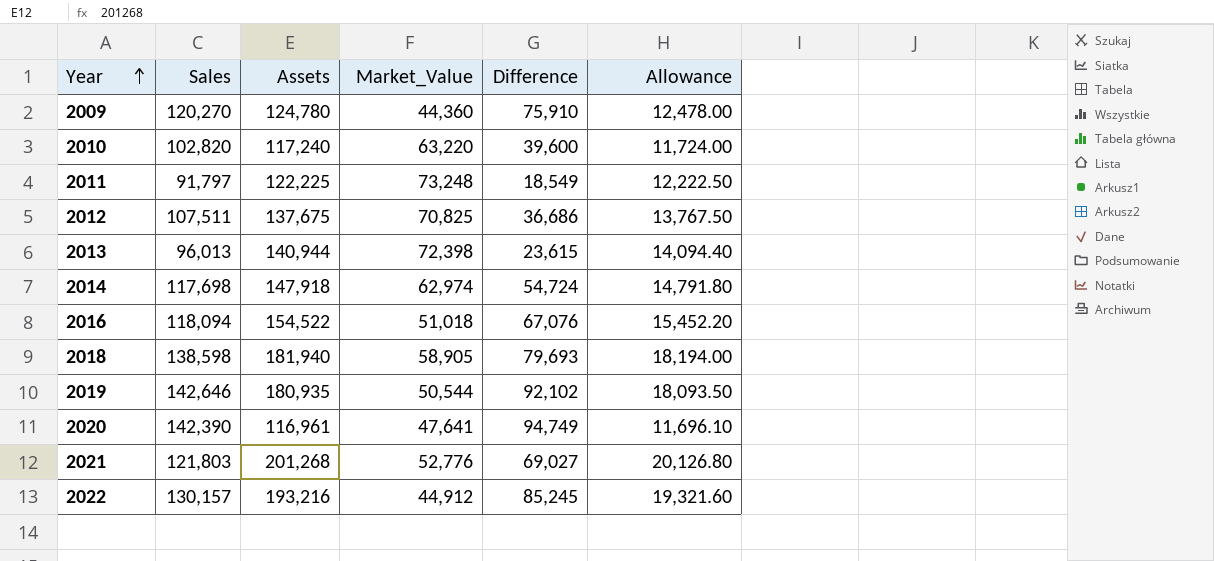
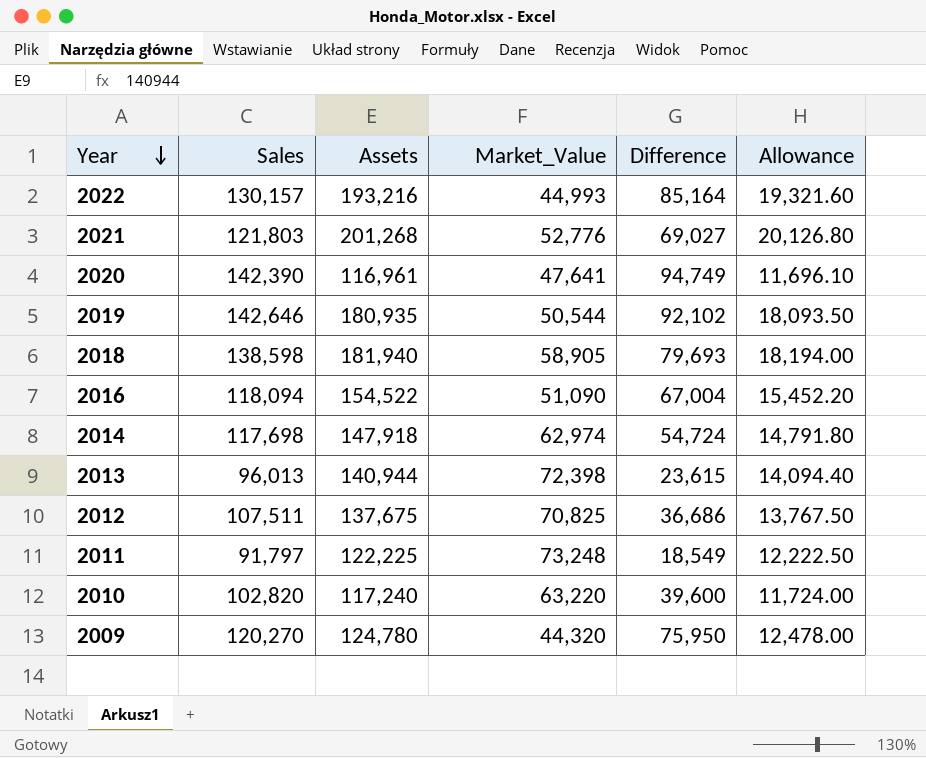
row order: Year ascending -> Year descending
2022 | Market_Value: 44,912 -> 44,993
2022 | Difference: 85,245 -> 85,164
2016 | Market_Value: 51,018 -> 51,090
2016 | Difference: 67,076 -> 67,004
2009 | Market_Value: 44,360 -> 44,320
2009 | Difference: 75,910 -> 75,950

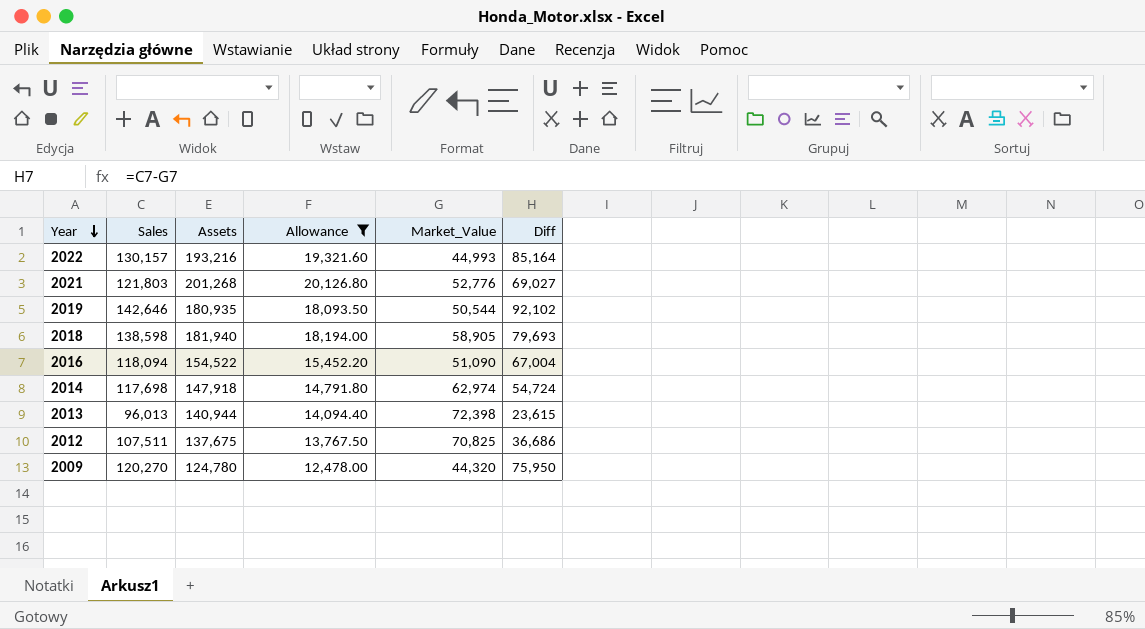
filter: none -> Allowance >= 12,478.00
column Allowance | position: 6 -> 4
column name: Difference -> Diff

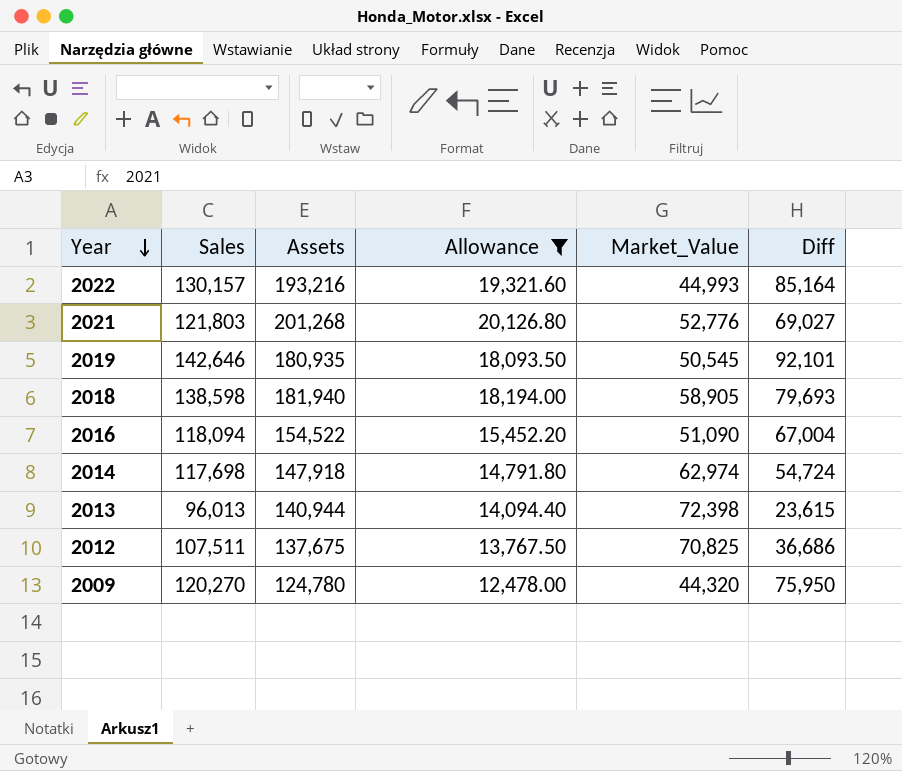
2019 | Market_Value: 50,544 -> 50,545
2019 | Diff: 92,102 -> 92,101

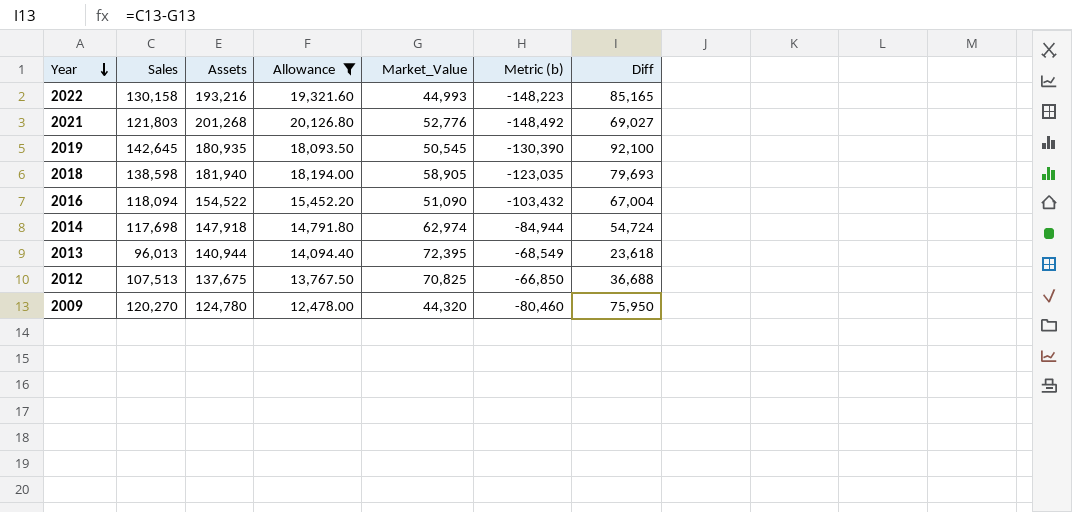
column Metric (b) | formula: none -> [Market_Value] - [Assets]
2022 | Sales: 130,157 -> 130,158
2022 | Diff: 85,164 -> 85,165
2019 | Sales: 142,646 -> 142,645
2019 | Diff: 92,101 -> 92,100
2013 | Market_Value: 72,398 -> 72,395
2013 | Diff: 23,615 -> 23,618
2012 | Sales: 107,511 -> 107,513
2012 | Diff: 36,686 -> 36,688

